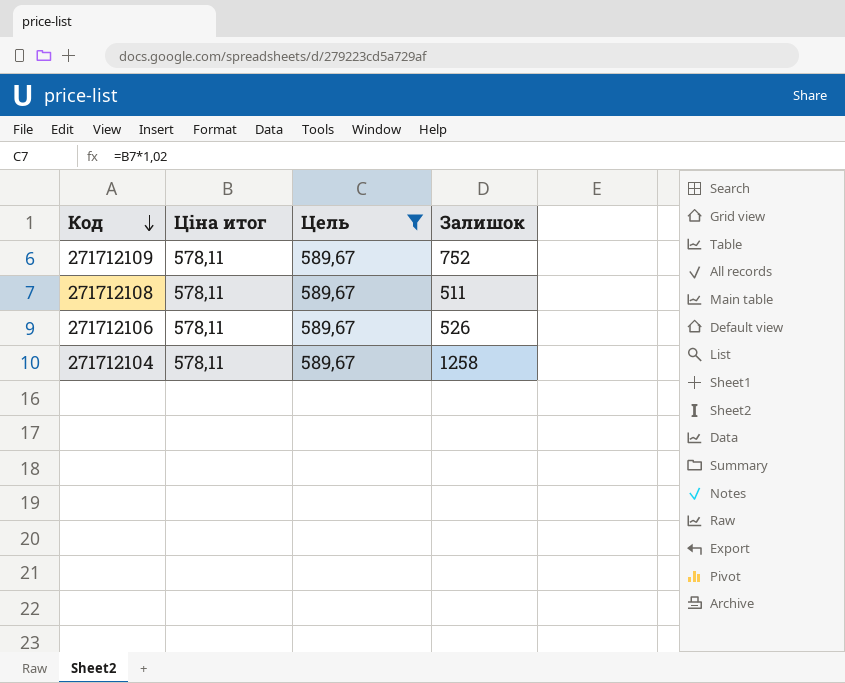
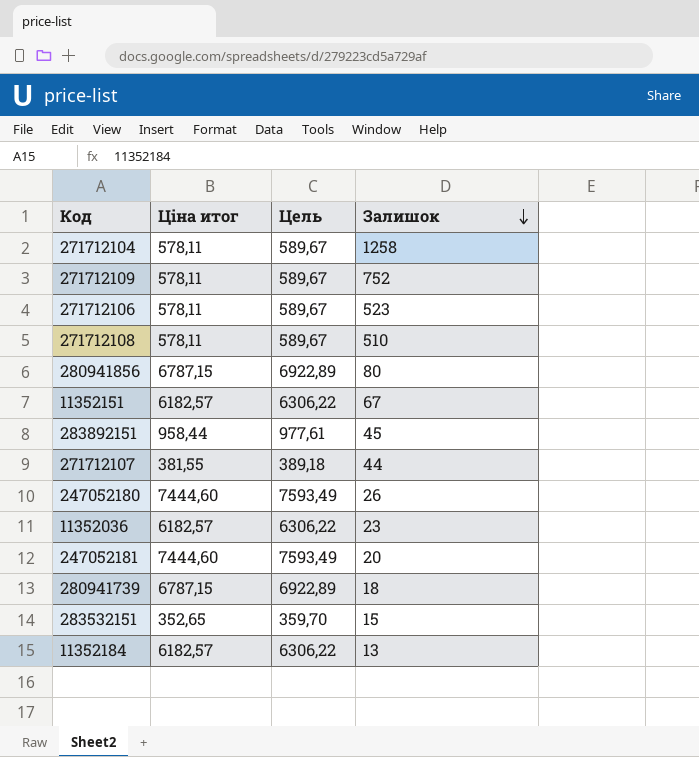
filter: Цель = 589,67 -> none
row order: Код descending -> Залишок descending
271712106 | Залишок: 526 -> 523
271712108 | Залишок: 511 -> 510

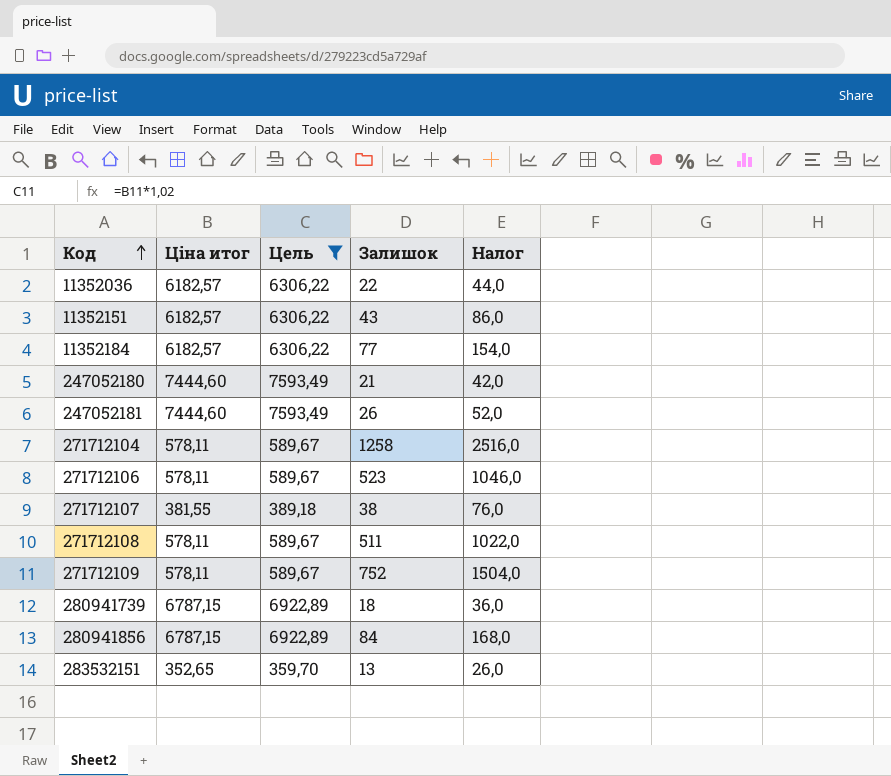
filter: none -> Цель != 977,61
row order: Залишок descending -> Код ascending
column Налог | formula: none -> [Залишок] * 2
11352036 | Залишок: 23 -> 22
11352151 | Залишок: 67 -> 43
11352184 | Залишок: 13 -> 77
247052180 | Залишок: 26 -> 21
247052181 | Залишок: 20 -> 26
271712107 | Залишок: 44 -> 38
271712108 | Залишок: 510 -> 511
280941856 | Залишок: 80 -> 84
283532151 | Залишок: 15 -> 13

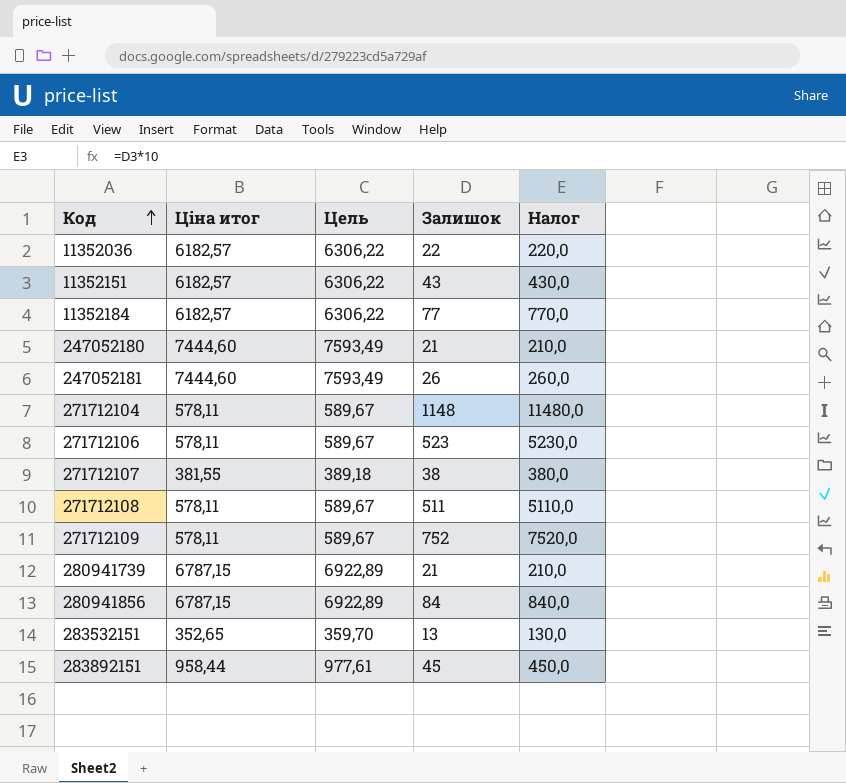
filter: Цель != 977,61 -> none
column Налог | formula: [Залишок] * 2 -> [Залишок] * 10
271712104 | Залишок: 1258 -> 1148
280941739 | Залишок: 18 -> 21

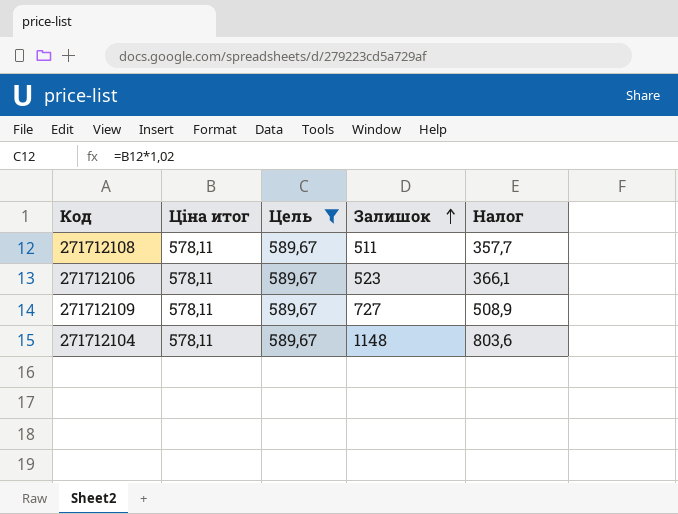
filter: none -> Цель = 589,67
row order: Код ascending -> Залишок ascending
column Налог | formula: [Залишок] * 10 -> [Залишок] * 0,7
271712109 | Залишок: 752 -> 727

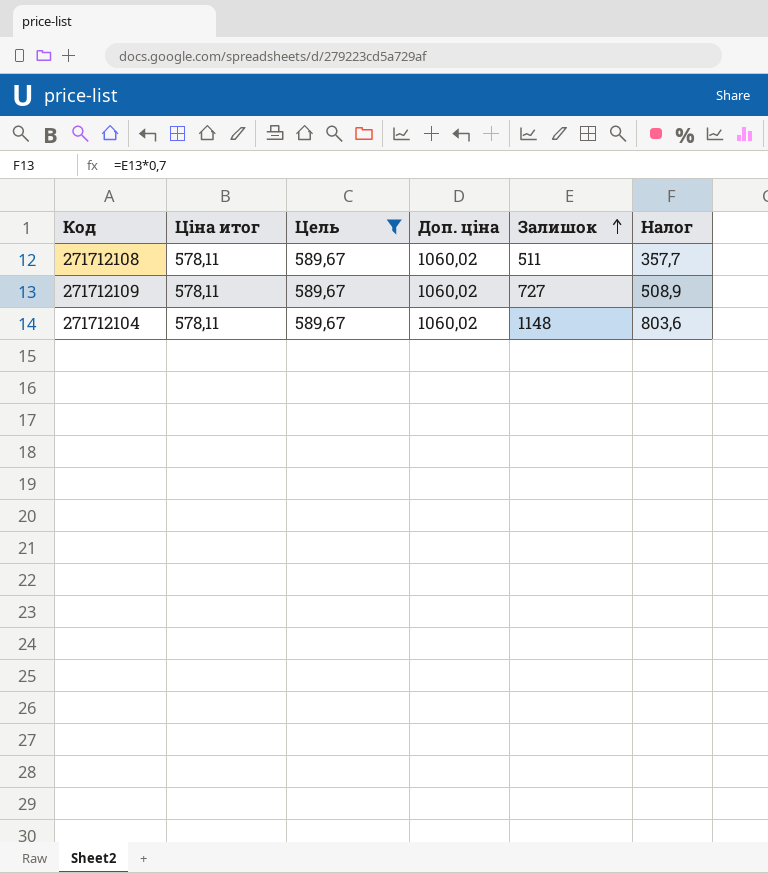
column Доп. ціна | position: none -> 4
row 271712106: 578,11 | 589,67 | 523 | 366,1 -> none

